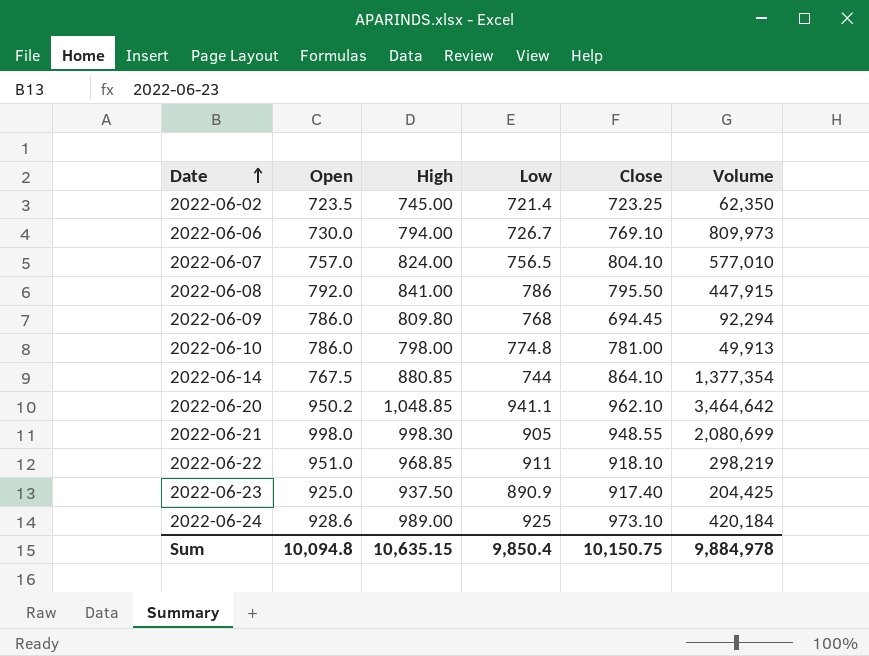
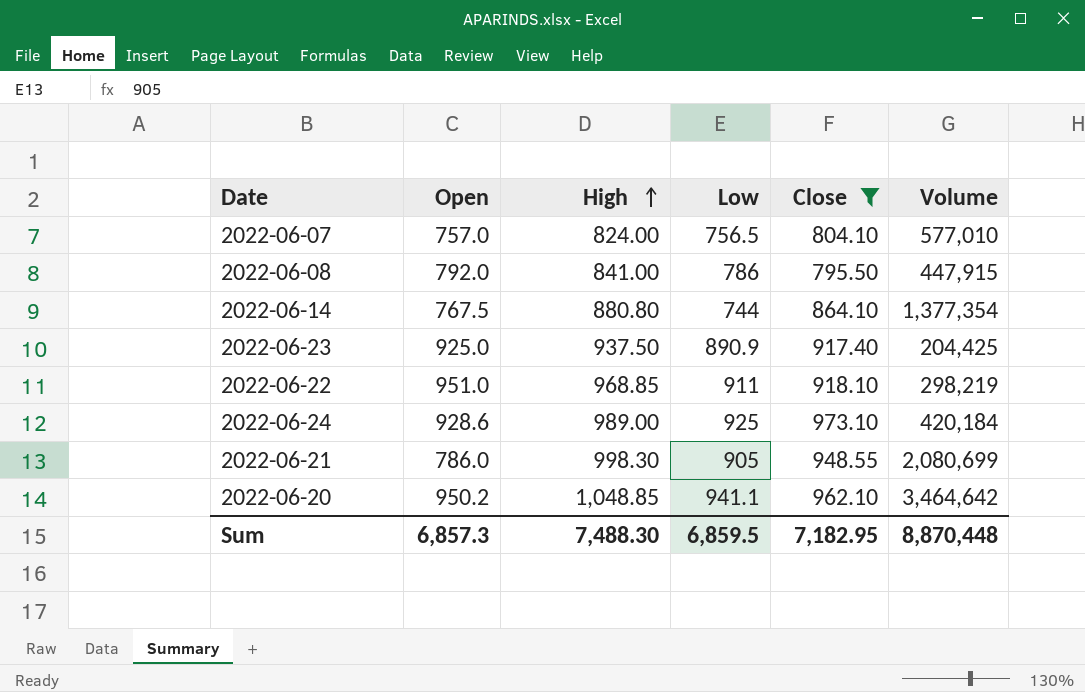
filter: none -> Close >= 795.50
row order: Date ascending -> High ascending
2022-06-14 | High: 880.85 -> 880.80
2022-06-21 | Open: 998.0 -> 786.0
Sum | Open: 10,094.8 -> 6,857.3
Sum | High: 10,635.15 -> 7,488.30
Sum | Low: 9,850.4 -> 6,859.5
Sum | Close: 10,150.75 -> 7,182.95
Sum | Volume: 9,884,978 -> 8,870,448

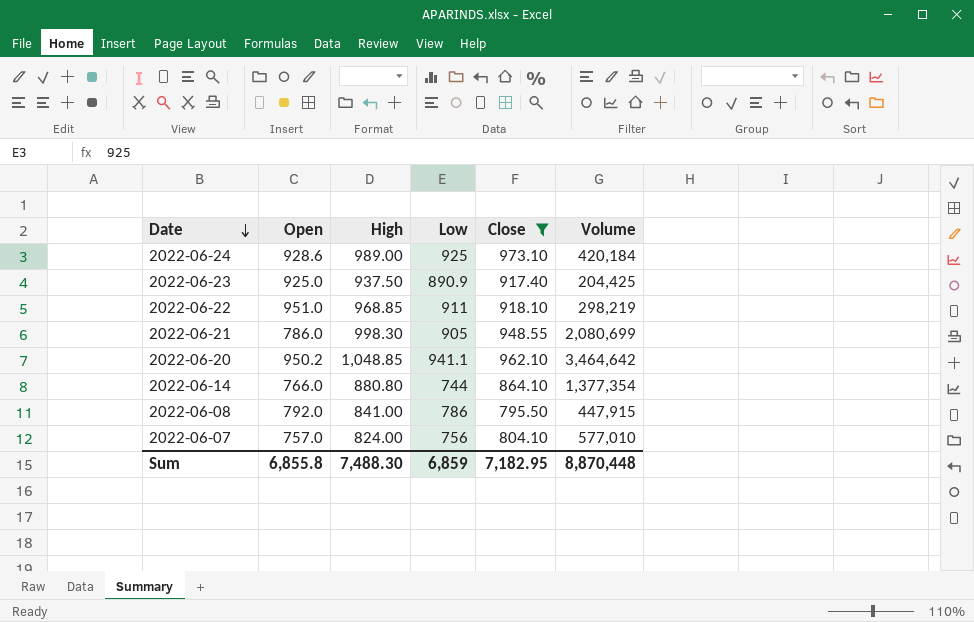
row order: High ascending -> Date descending
2022-06-14 | Open: 767.5 -> 766.0
2022-06-07 | Low: 756.5 -> 756
Sum | Open: 6,857.3 -> 6,855.8
Sum | Low: 6,859.5 -> 6,859

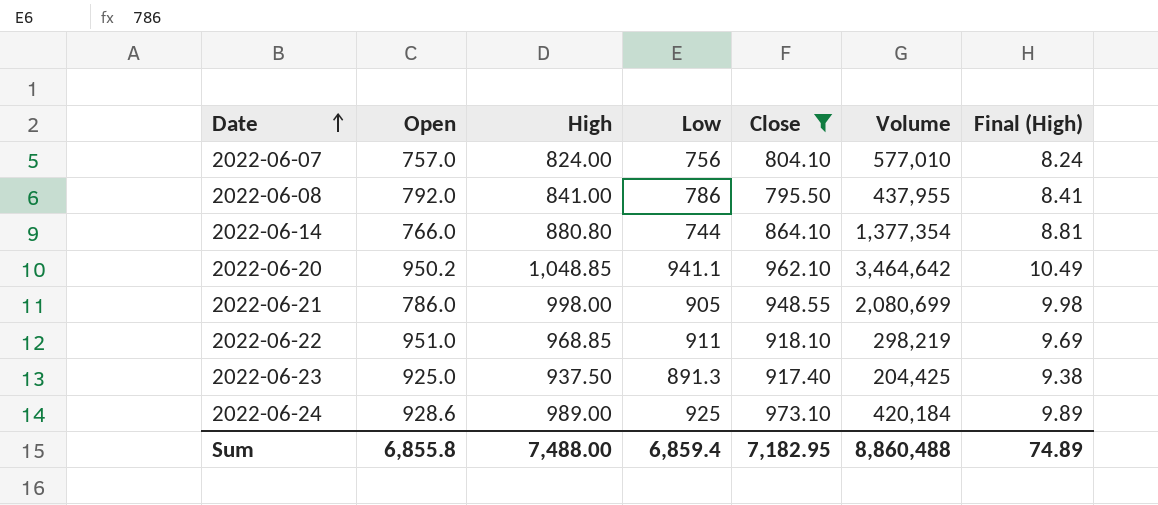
row order: Date descending -> Date ascending
column Final (High) | formula: none -> [High] * 0.01
2022-06-08 | Volume: 447,915 -> 437,955
2022-06-21 | High: 998.30 -> 998.00
2022-06-23 | Low: 890.9 -> 891.3
Sum | High: 7,488.30 -> 7,488.00
Sum | Low: 6,859 -> 6,859.4
Sum | Volume: 8,870,448 -> 8,860,488

